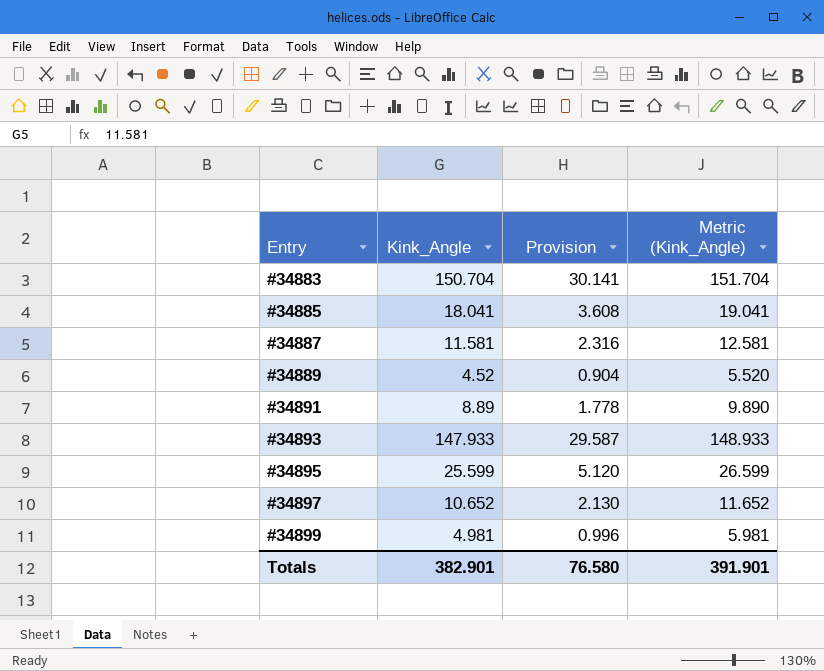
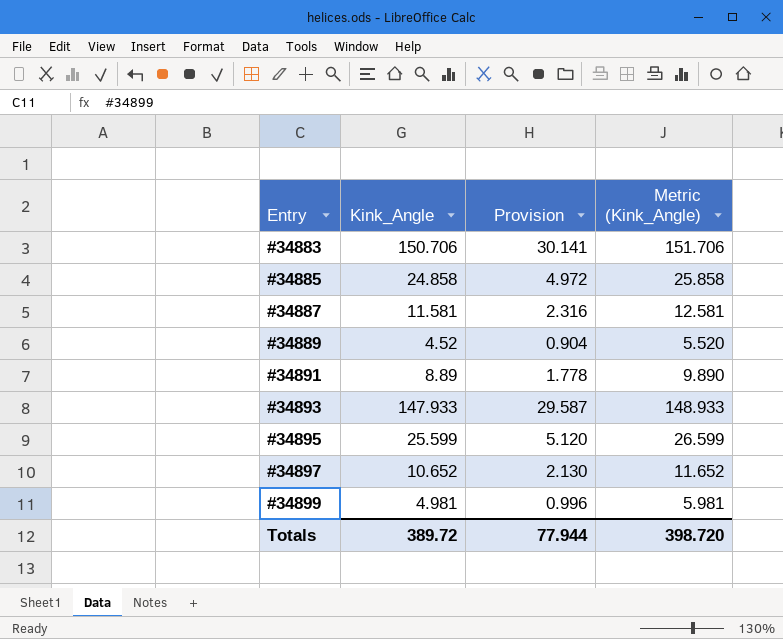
#34883 | Kink_Angle: 150.704 -> 150.706
#34883 | Metric (Kink_Angle): 151.704 -> 151.706
#34885 | Kink_Angle: 18.041 -> 24.858
#34885 | Provision: 3.608 -> 4.972
#34885 | Metric (Kink_Angle): 19.041 -> 25.858
Totals | Kink_Angle: 382.901 -> 389.72
Totals | Provision: 76.580 -> 77.944
Totals | Metric (Kink_Angle): 391.901 -> 398.720

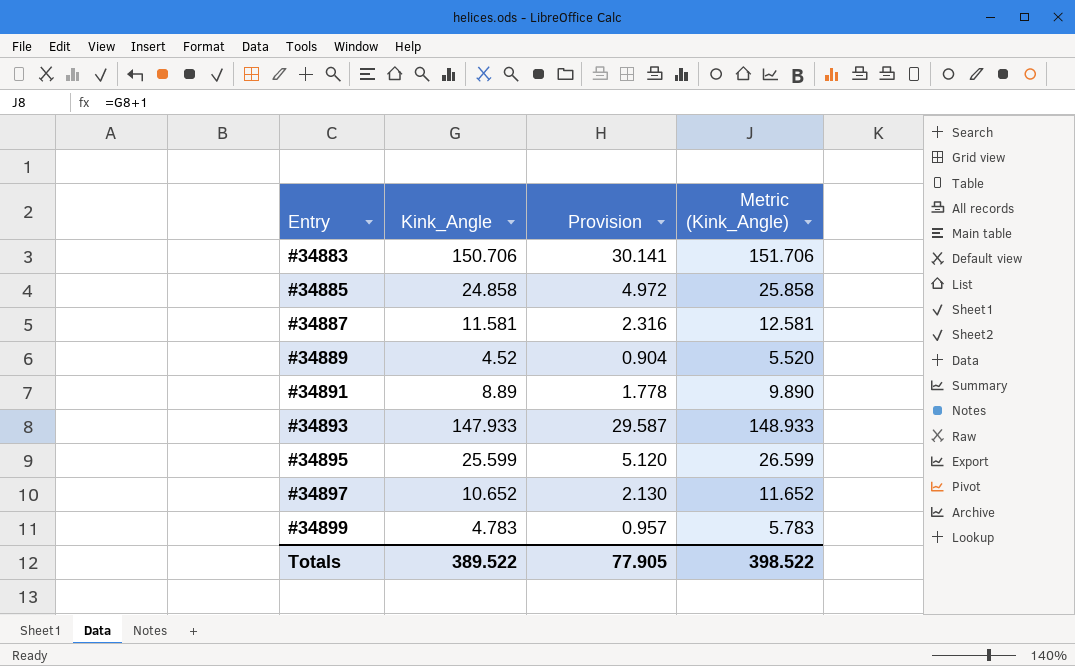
#34899 | Kink_Angle: 4.981 -> 4.783
#34899 | Provision: 0.996 -> 0.957
#34899 | Metric (Kink_Angle): 5.981 -> 5.783
Totals | Kink_Angle: 389.72 -> 389.522
Totals | Provision: 77.944 -> 77.905
Totals | Metric (Kink_Angle): 398.720 -> 398.522

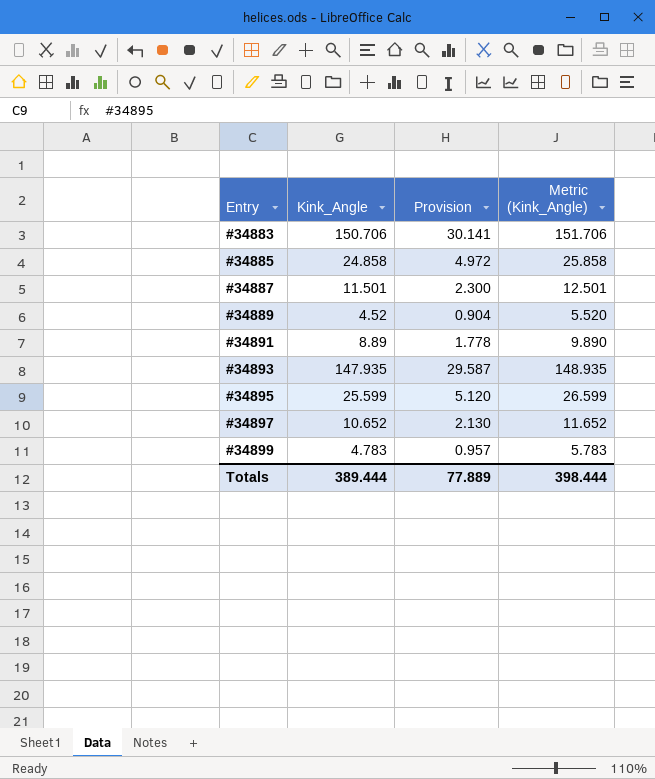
#34887 | Kink_Angle: 11.581 -> 11.501
#34887 | Provision: 2.316 -> 2.300
#34887 | Metric (Kink_Angle): 12.581 -> 12.501
#34893 | Kink_Angle: 147.933 -> 147.935
#34893 | Metric (Kink_Angle): 148.933 -> 148.935
Totals | Kink_Angle: 389.522 -> 389.444
Totals | Provision: 77.905 -> 77.889
Totals | Metric (Kink_Angle): 398.522 -> 398.444

